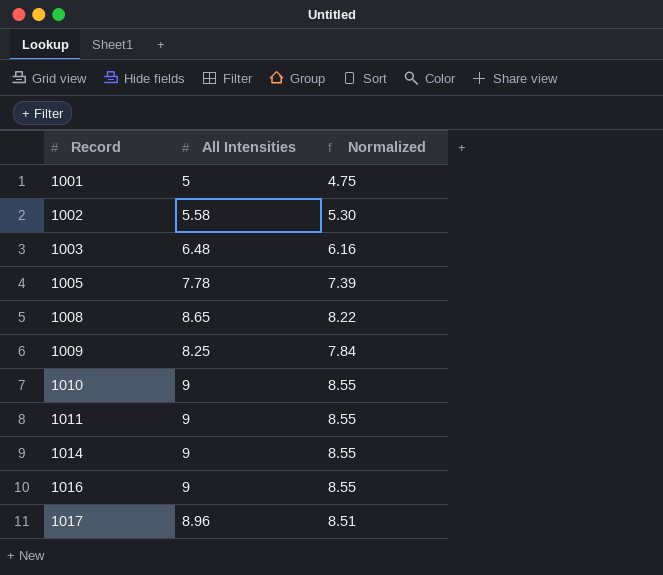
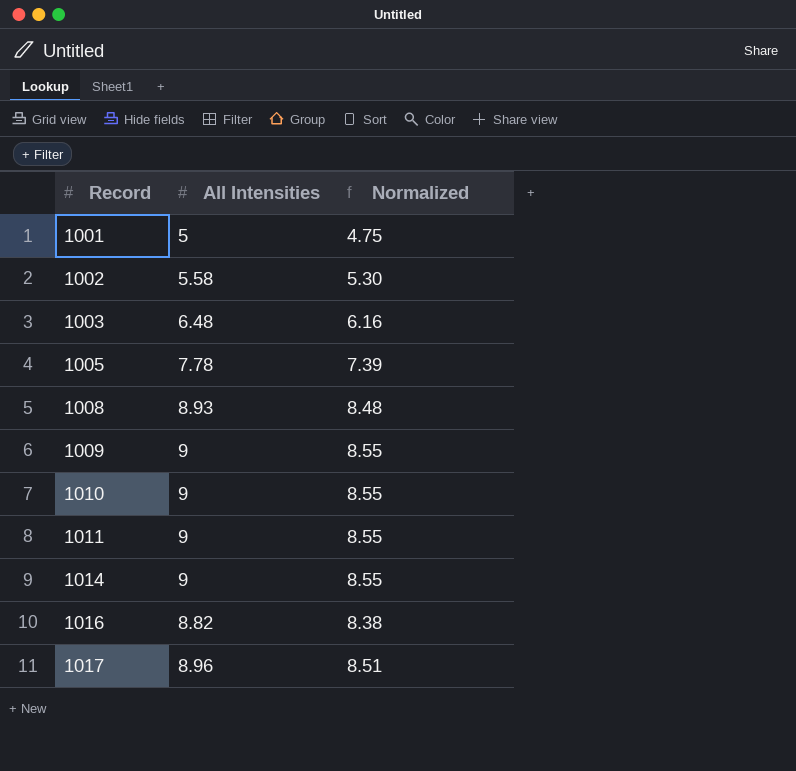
1008 | All Intensities: 8.65 -> 8.93
1008 | Normalized: 8.22 -> 8.48
1009 | All Intensities: 8.25 -> 9
1009 | Normalized: 7.84 -> 8.55
1016 | All Intensities: 9 -> 8.82
1016 | Normalized: 8.55 -> 8.38

